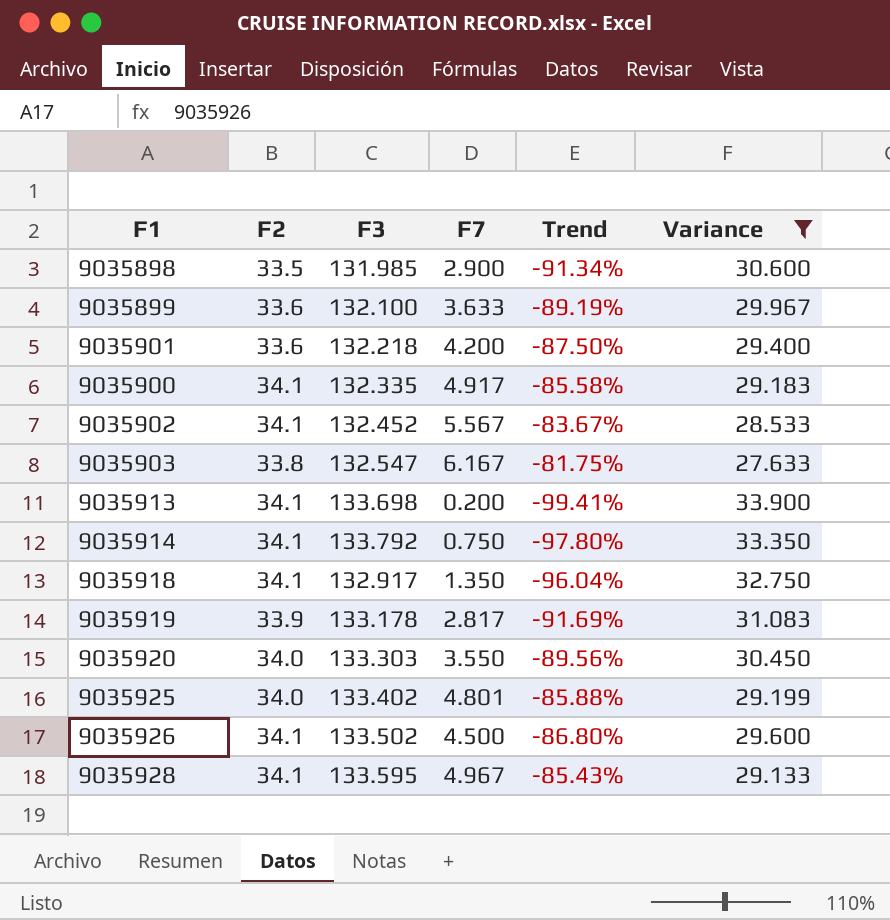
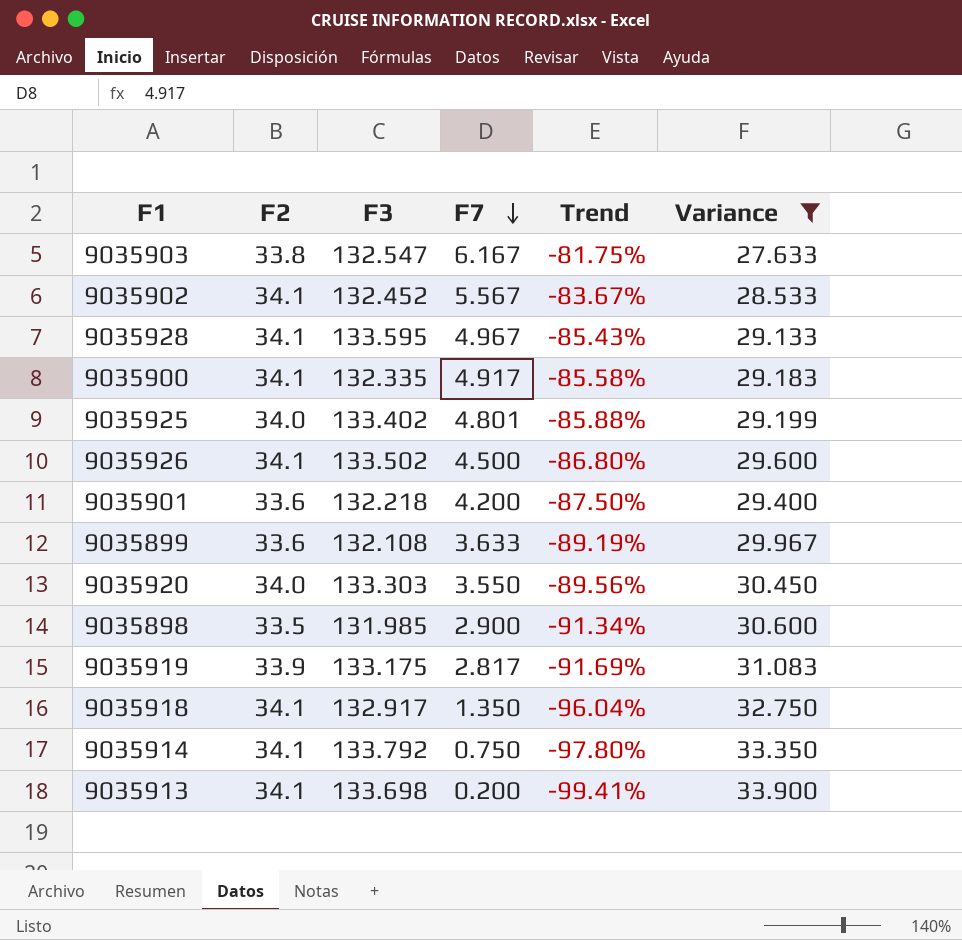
row order: none -> F7 descending
9035899 | F3: 132.100 -> 132.108
9035919 | F3: 133.178 -> 133.175

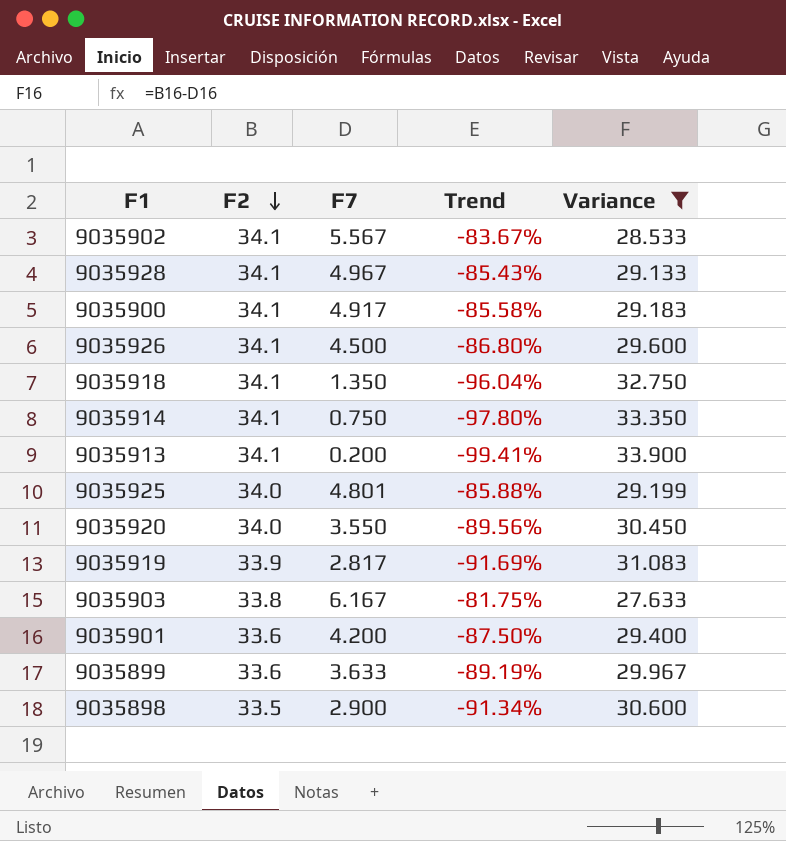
row order: F7 descending -> F2 descending
column F3 | position: 3 -> none

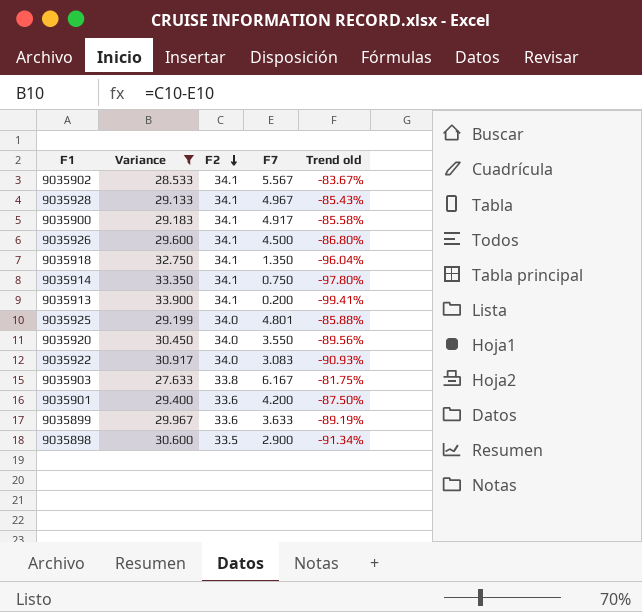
column Variance | position: 5 -> 2
column name: Trend -> Trend old
row 9035919: 33.9 | 2.817 | -91.69% | 31.083 -> none
row 9035922: none -> 30.917 | 34.0 | 3.083 | -90.93%

